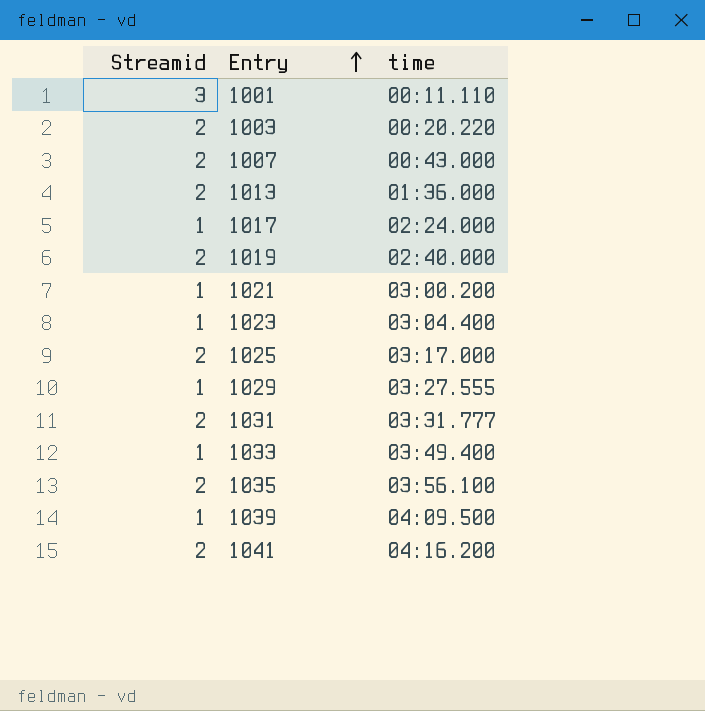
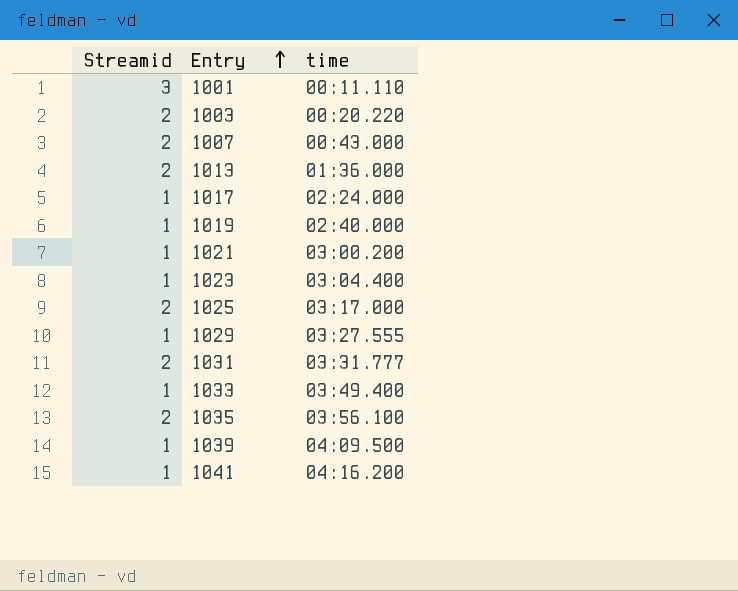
1019 | Streamid: 2 -> 1
1041 | Streamid: 2 -> 1

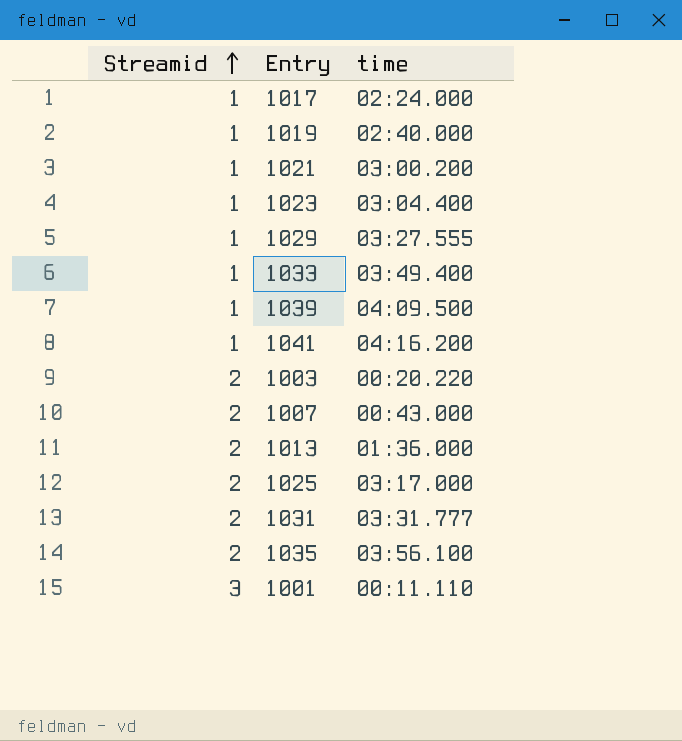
row order: Entry ascending -> Streamid ascending

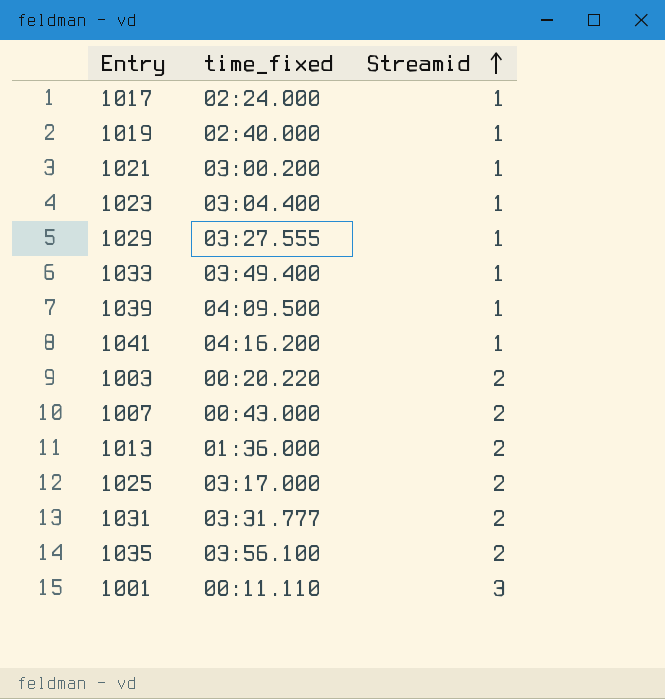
column name: time -> time_fixed
column Streamid | position: 1 -> 3

